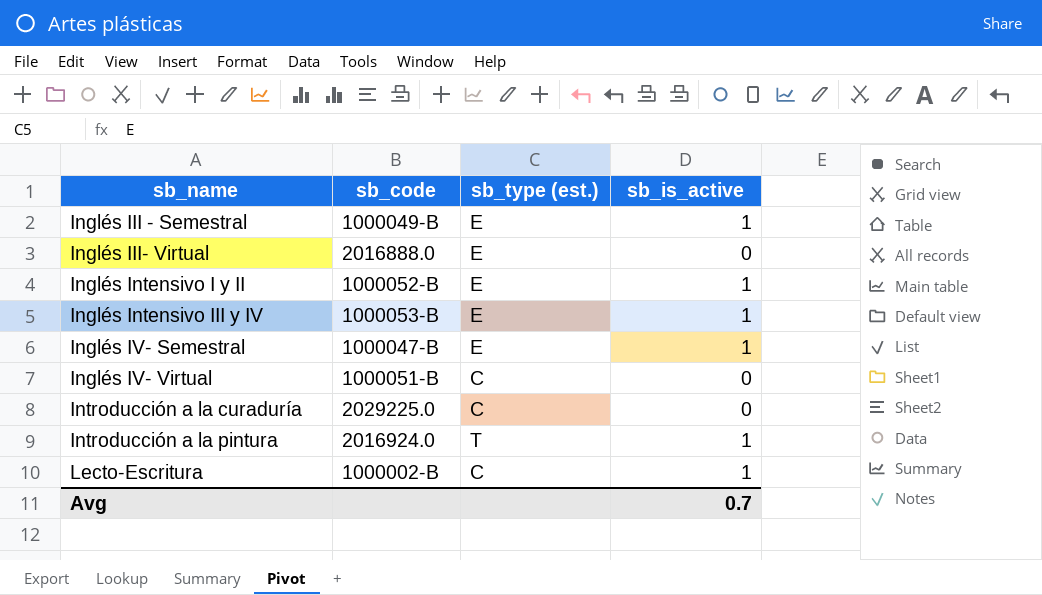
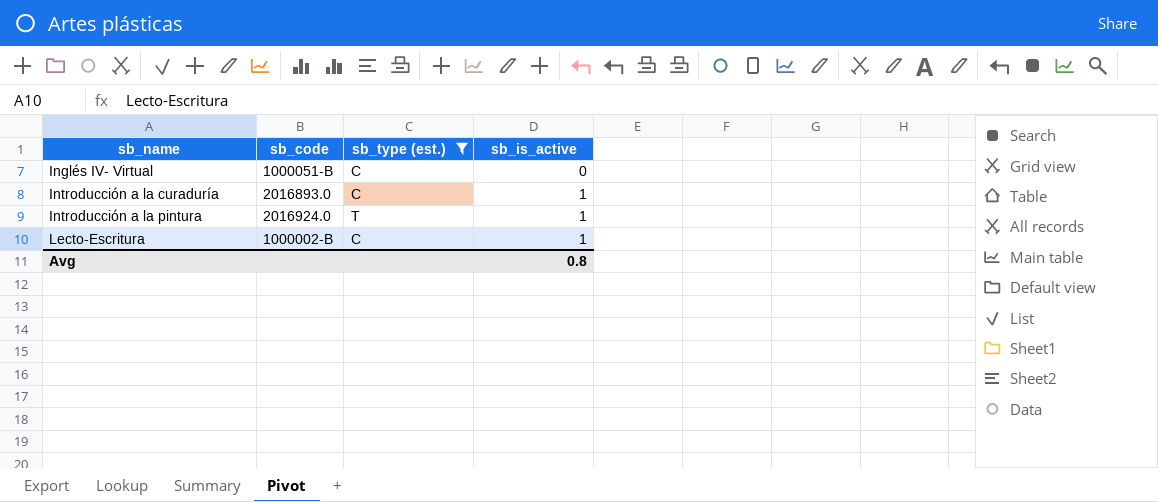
filter: none -> sb_type (est.) != E
Introducción a la curaduría | sb_code: 2029225.0 -> 2016893.0
Introducción a la curaduría | sb_is_active: 0 -> 1
Avg | sb_is_active: 0.7 -> 0.8

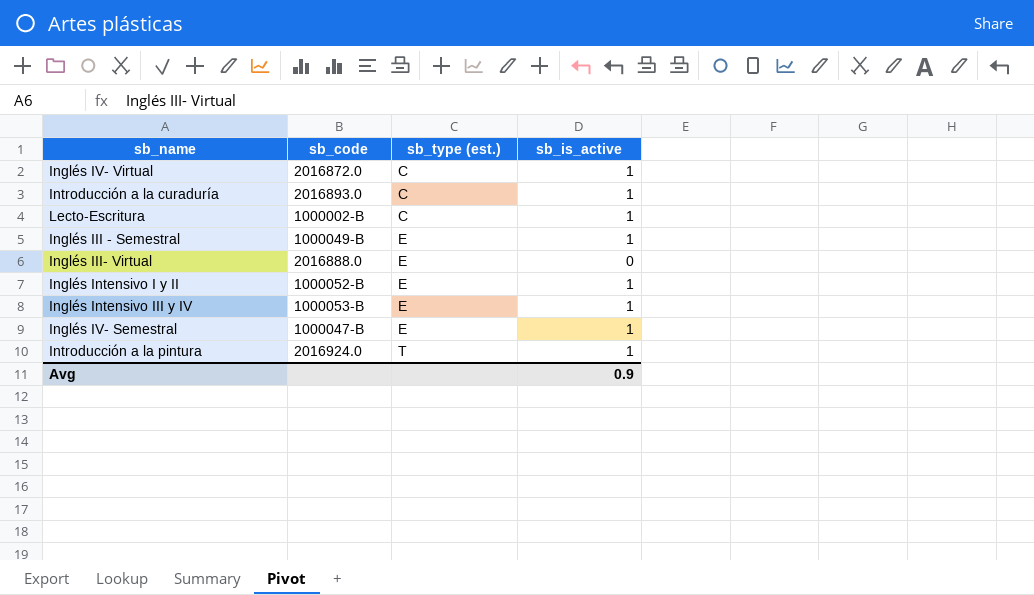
filter: sb_type (est.) != E -> none
row order: sb_name ascending -> sb_type (est.) ascending
Inglés IV- Virtual | sb_code: 1000051-B -> 2016872.0
Inglés IV- Virtual | sb_is_active: 0 -> 1
Avg | sb_is_active: 0.8 -> 0.9

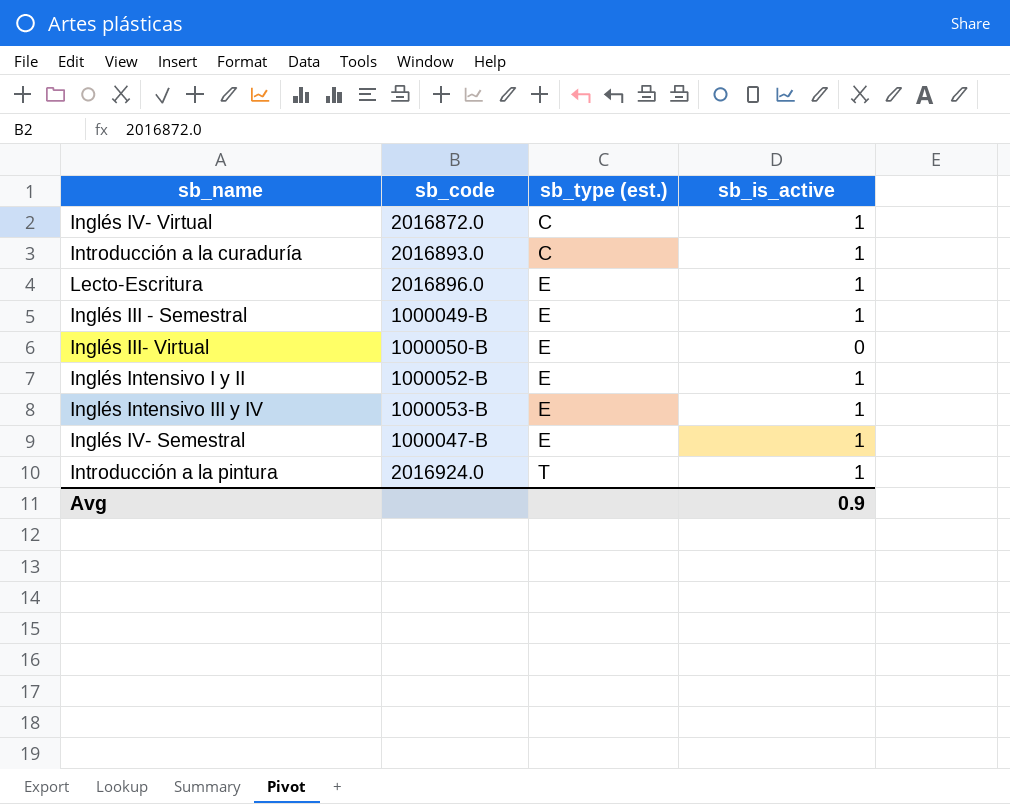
Lecto-Escritura | sb_code: 1000002-B -> 2016896.0
Lecto-Escritura | sb_type (est.): C -> E
Inglés III- Virtual | sb_code: 2016888.0 -> 1000050-B

